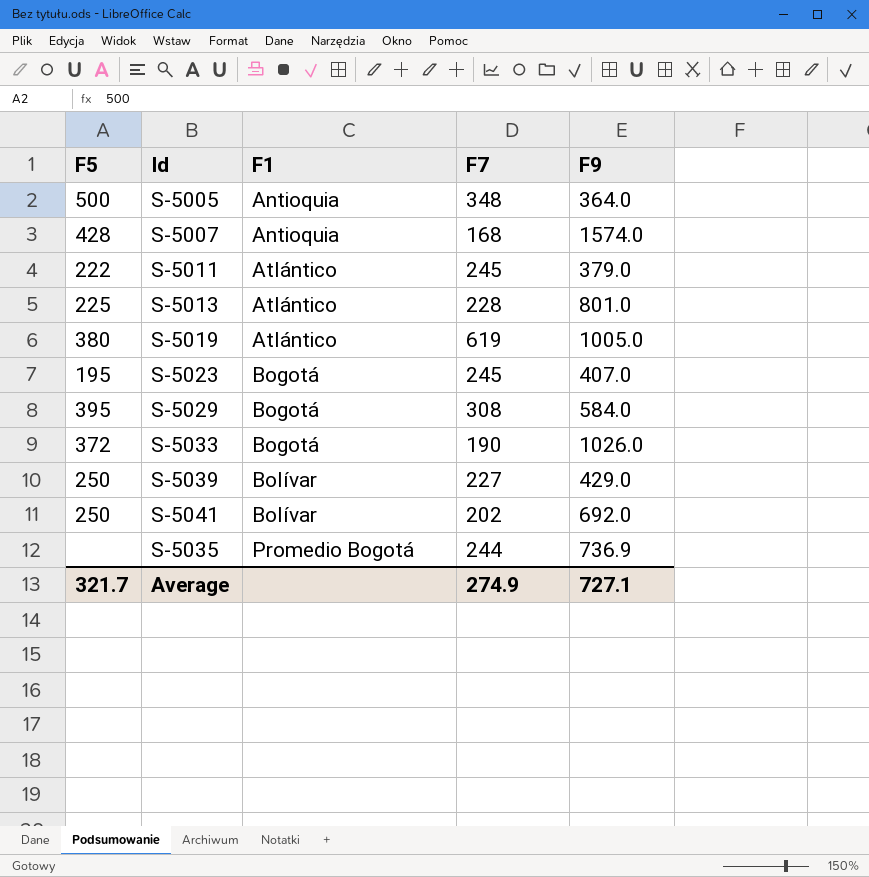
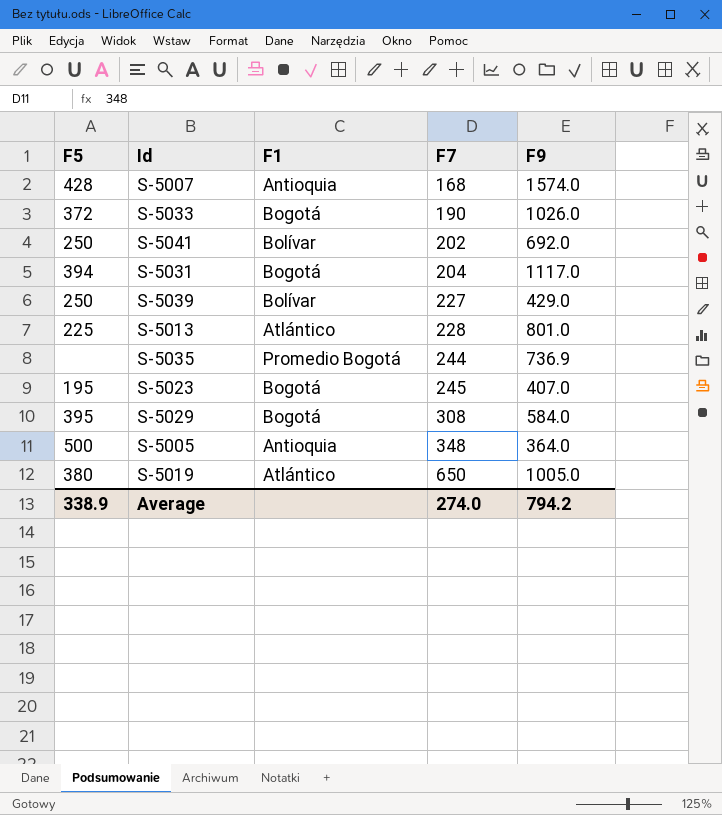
row order: F1 ascending -> F7 ascending
row S-5011: 222 | Atlántico | 245 | 379.0 -> none
row S-5031: none -> 394 | Bogotá | 204 | 1117.0
S-5019 | F7: 619 -> 650
Average | F5: 321.7 -> 338.9
Average | F7: 274.9 -> 274.0
Average | F9: 727.1 -> 794.2

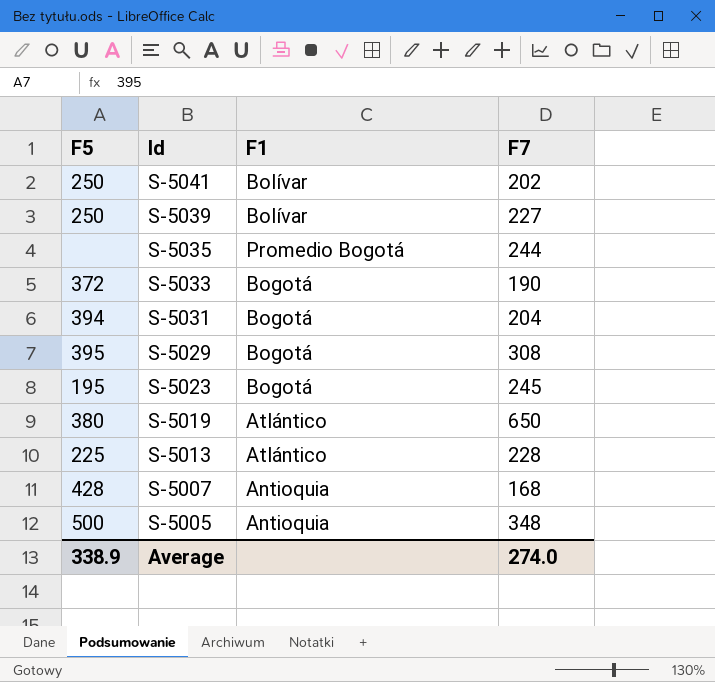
row order: F7 ascending -> Id descending
column F9 | position: 5 -> none

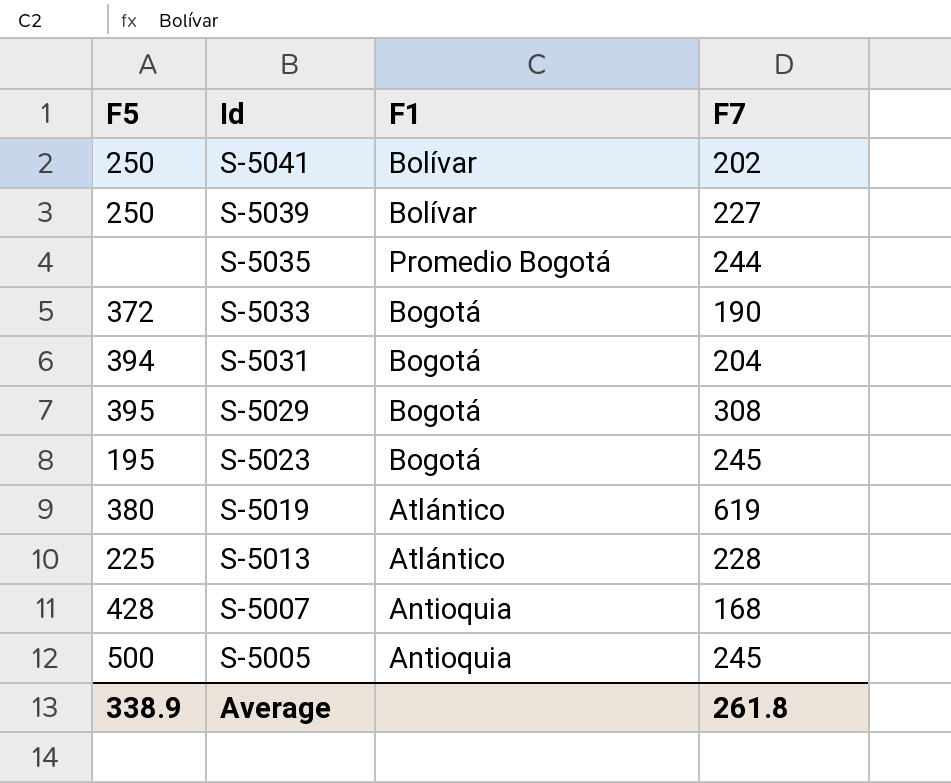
S-5019 | F7: 650 -> 619
S-5005 | F7: 348 -> 245
Average | F7: 274.0 -> 261.8

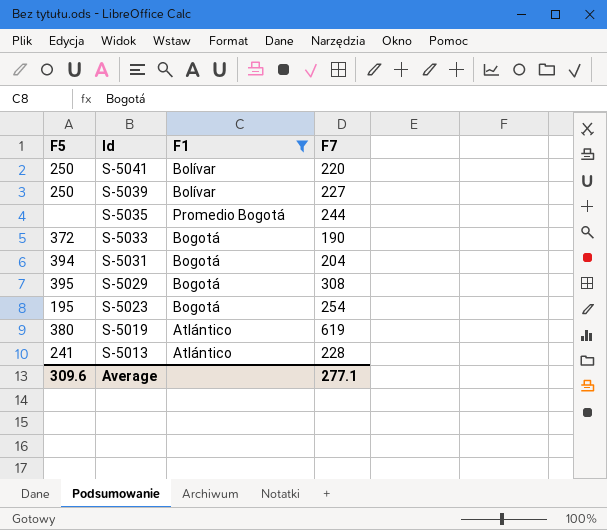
filter: none -> F1 != Antioquia
S-5041 | F7: 202 -> 220
S-5023 | F7: 245 -> 254
S-5013 | F5: 225 -> 241
Average | F5: 338.9 -> 309.6
Average | F7: 261.8 -> 277.1

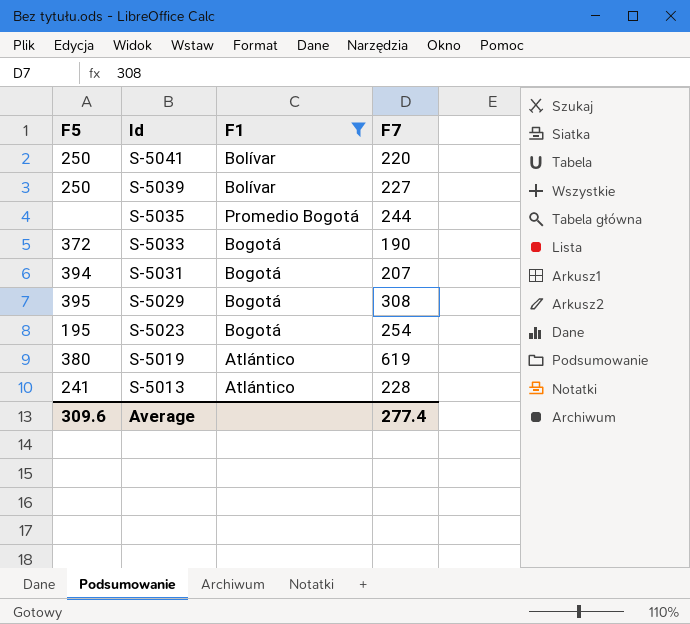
S-5031 | F7: 204 -> 207
Average | F7: 277.1 -> 277.4

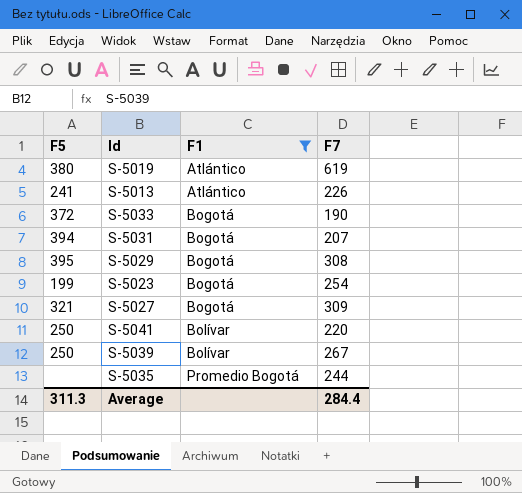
row order: Id descending -> F1 ascending
S-5013 | F7: 228 -> 226
S-5023 | F5: 195 -> 199
row S-5027: none -> 321 | Bogotá | 309
S-5039 | F7: 227 -> 267
Average | F5: 309.6 -> 311.3
Average | F7: 277.4 -> 284.4

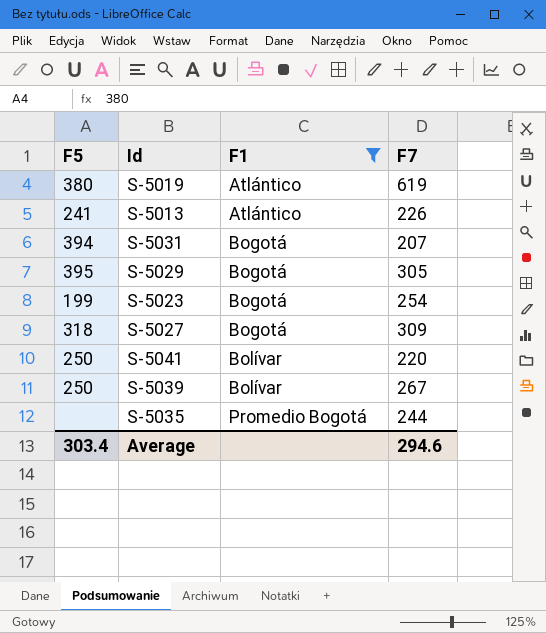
row S-5033: 372 | Bogotá | 190 -> none
S-5029 | F7: 308 -> 305
S-5027 | F5: 321 -> 318
Average | F5: 311.3 -> 303.4
Average | F7: 284.4 -> 294.6

